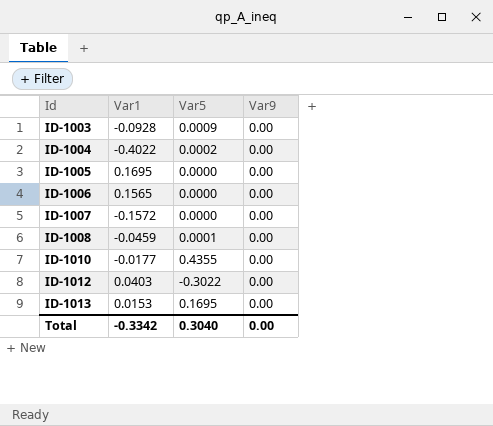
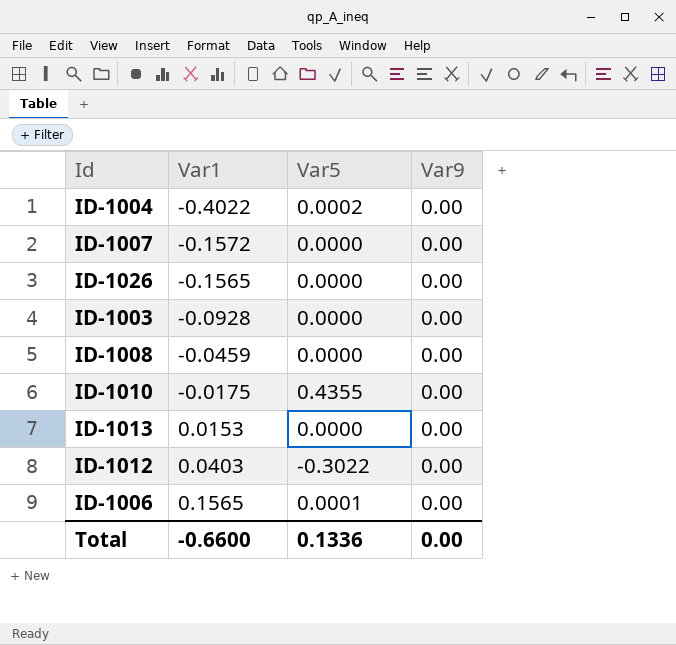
row order: Id ascending -> Var1 ascending
row ID-1005: 0.1695 | 0.0000 | 0.00 -> none
row ID-1026: none -> -0.1565 | 0.0000 | 0.00
ID-1003 | Var5: 0.0009 -> 0.0000
ID-1008 | Var5: 0.0001 -> 0.0000
ID-1010 | Var1: -0.0177 -> -0.0175
ID-1013 | Var5: 0.1695 -> 0.0000
ID-1006 | Var5: 0.0000 -> 0.0001
Total | Var1: -0.3342 -> -0.6600
Total | Var5: 0.3040 -> 0.1336

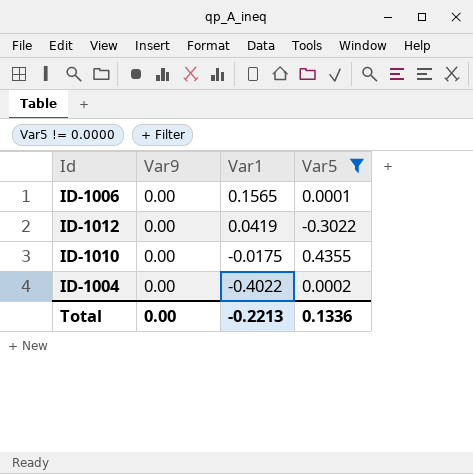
filter: none -> Var5 != 0.0000
row order: Var1 ascending -> Var1 descending
column Var9 | position: 4 -> 2
ID-1012 | Var1: 0.0403 -> 0.0419
Total | Var1: -0.6600 -> -0.2213

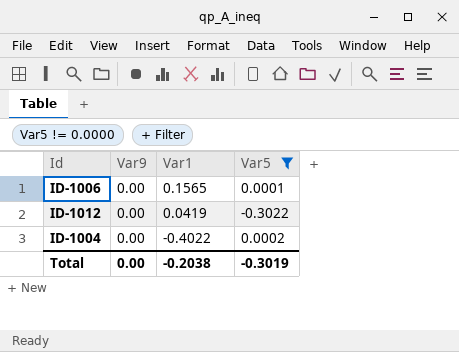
row ID-1010: 0.00 | -0.0175 | 0.4355 -> none
Total | Var1: -0.2213 -> -0.2038
Total | Var5: 0.1336 -> -0.3019

